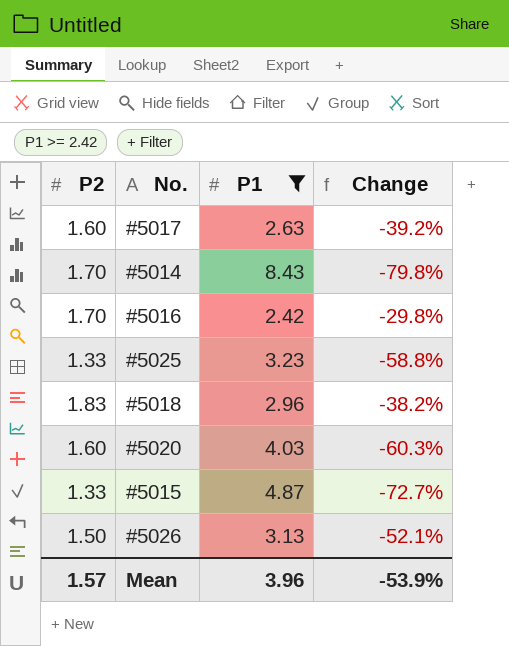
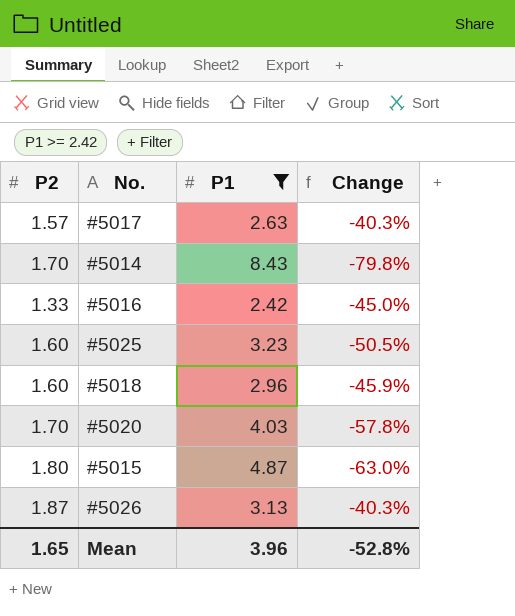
#5017 | P2: 1.60 -> 1.57
#5017 | Change: -39.2% -> -40.3%
#5016 | P2: 1.70 -> 1.33
#5016 | Change: -29.8% -> -45.0%
#5025 | P2: 1.33 -> 1.60
#5025 | Change: -58.8% -> -50.5%
#5018 | P2: 1.83 -> 1.60
#5018 | Change: -38.2% -> -45.9%
#5020 | P2: 1.60 -> 1.70
#5020 | Change: -60.3% -> -57.8%
#5015 | P2: 1.33 -> 1.80
#5015 | Change: -72.7% -> -63.0%
#5026 | P2: 1.50 -> 1.87
#5026 | Change: -52.1% -> -40.3%
Mean | P2: 1.57 -> 1.65
Mean | Change: -53.9% -> -52.8%

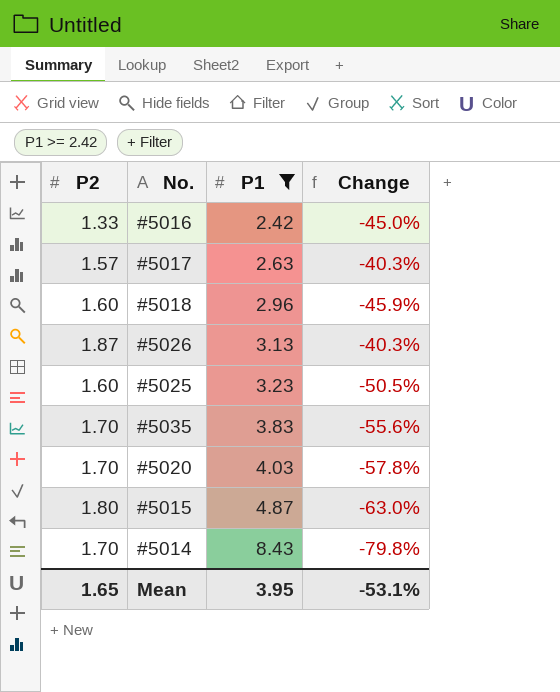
row order: none -> P1 ascending
row #5035: none -> 1.70 | 3.83 | -55.6%
Mean | P1: 3.96 -> 3.95
Mean | Change: -52.8% -> -53.1%

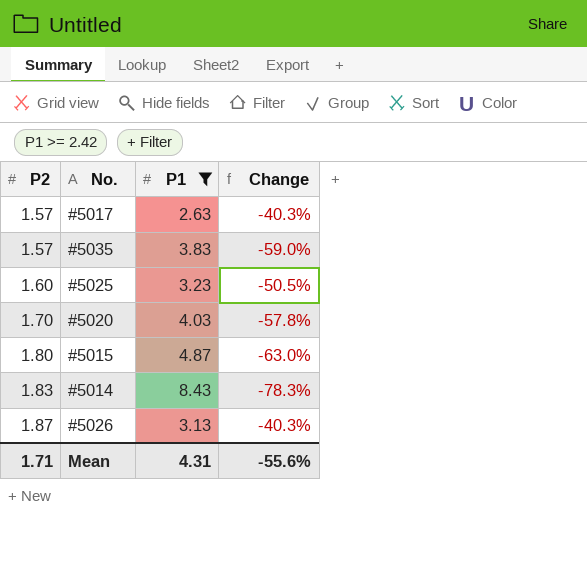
row order: P1 ascending -> P2 ascending
row #5016: 1.33 | 2.42 | -45.0% -> none
row #5018: 1.60 | 2.96 | -45.9% -> none
#5035 | P2: 1.70 -> 1.57
#5035 | Change: -55.6% -> -59.0%
#5014 | P2: 1.70 -> 1.83
#5014 | Change: -79.8% -> -78.3%
Mean | P2: 1.65 -> 1.71
Mean | P1: 3.95 -> 4.31
Mean | Change: -53.1% -> -55.6%

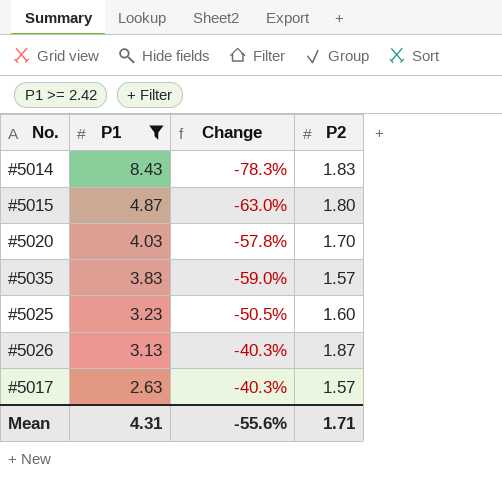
row order: P2 ascending -> P1 descending
column P2 | position: 1 -> 4

